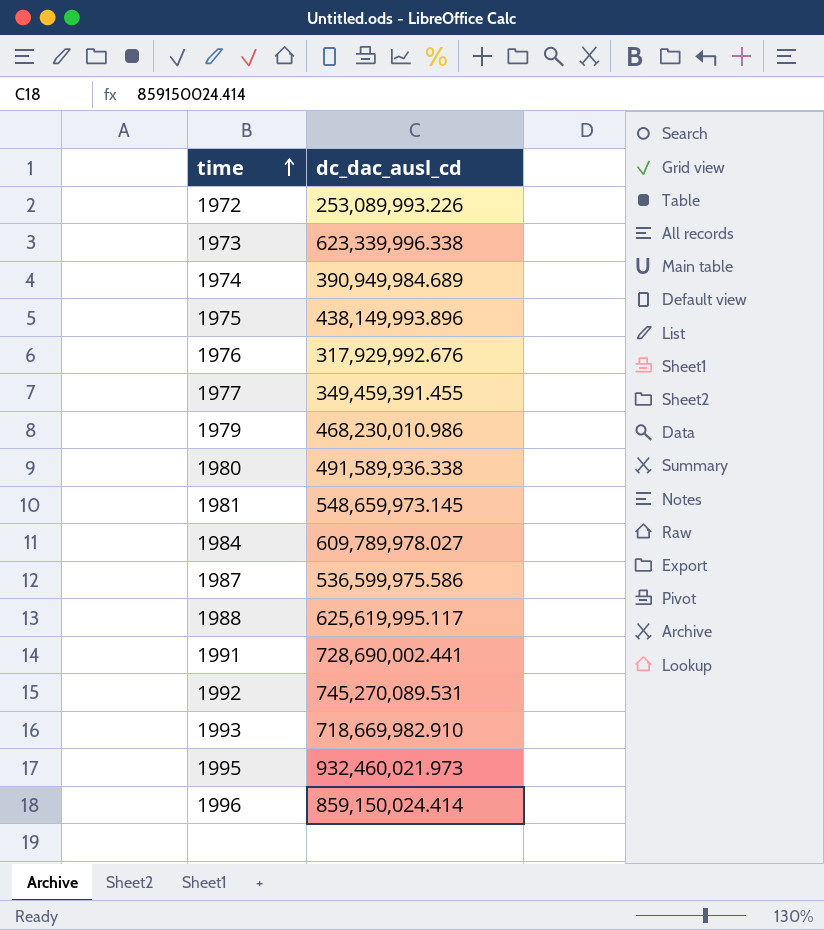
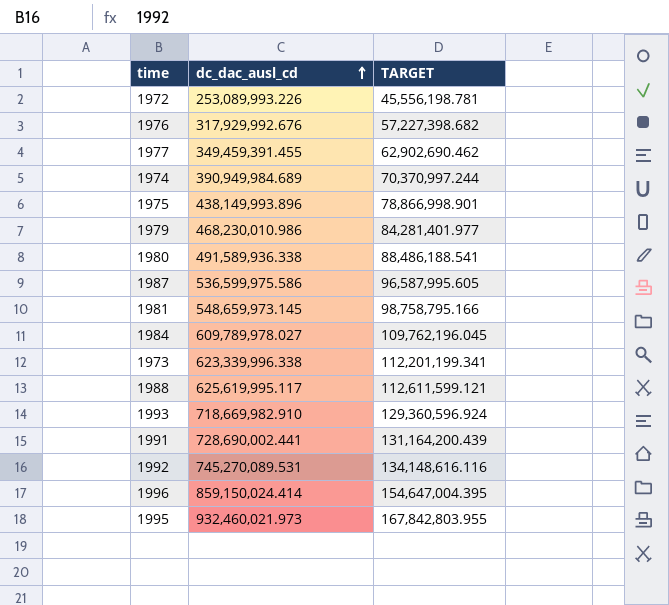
row order: time ascending -> dc_dac_ausl_cd ascending
column TARGET | formula: none -> [dc_dac_ausl_cd] * 0.18

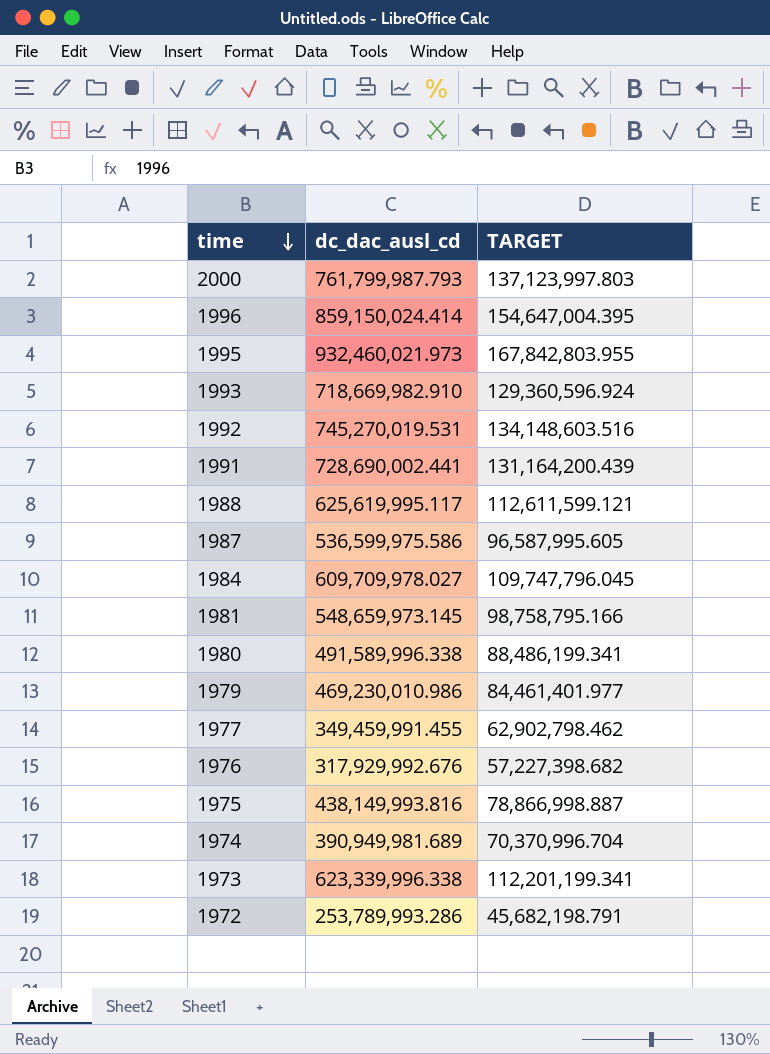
row order: dc_dac_ausl_cd ascending -> time descending
row 2000: none -> 761,799,987.793 | 137,123,997.803
1992 | dc_dac_ausl_cd: 745,270,089.531 -> 745,270,019.531
1992 | TARGET: 134,148,616.116 -> 134,148,603.516
1984 | dc_dac_ausl_cd: 609,789,978.027 -> 609,709,978.027
1984 | TARGET: 109,762,196.045 -> 109,747,796.045
1980 | dc_dac_ausl_cd: 491,589,936.338 -> 491,589,996.338
1980 | TARGET: 88,486,188.541 -> 88,486,199.341
1979 | dc_dac_ausl_cd: 468,230,010.986 -> 469,230,010.986
1979 | TARGET: 84,281,401.977 -> 84,461,401.977
1977 | dc_dac_ausl_cd: 349,459,391.455 -> 349,459,991.455
1977 | TARGET: 62,902,690.462 -> 62,902,798.462
1975 | dc_dac_ausl_cd: 438,149,993.896 -> 438,149,993.816
1975 | TARGET: 78,866,998.901 -> 78,866,998.887
1974 | dc_dac_ausl_cd: 390,949,984.689 -> 390,949,981.689
1974 | TARGET: 70,370,997.244 -> 70,370,996.704
1972 | dc_dac_ausl_cd: 253,089,993.226 -> 253,789,993.286
1972 | TARGET: 45,556,198.781 -> 45,682,198.791

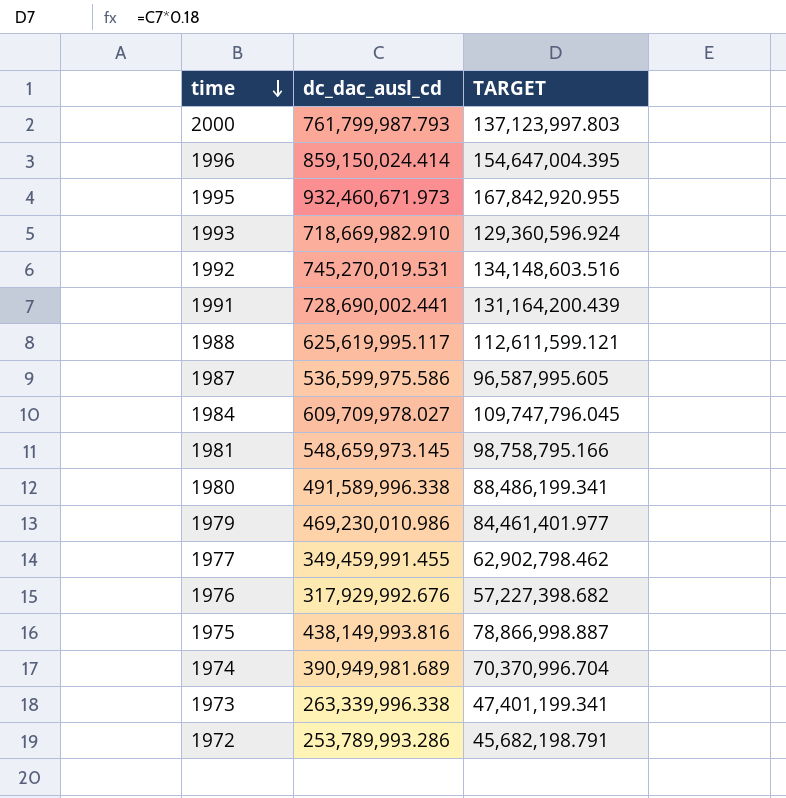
1995 | dc_dac_ausl_cd: 932,460,021.973 -> 932,460,671.973
1995 | TARGET: 167,842,803.955 -> 167,842,920.955
1973 | dc_dac_ausl_cd: 623,339,996.338 -> 263,339,996.338
1973 | TARGET: 112,201,199.341 -> 47,401,199.341

